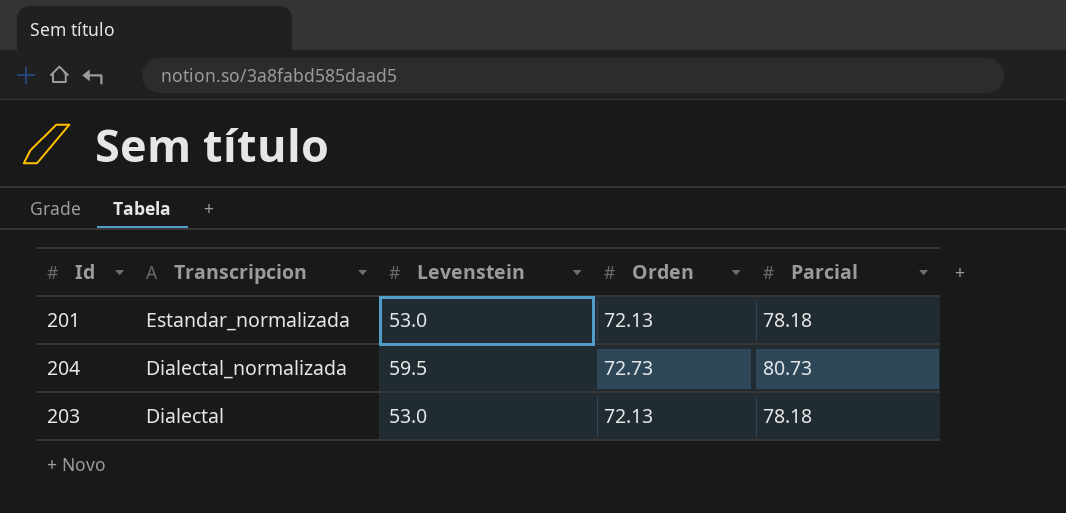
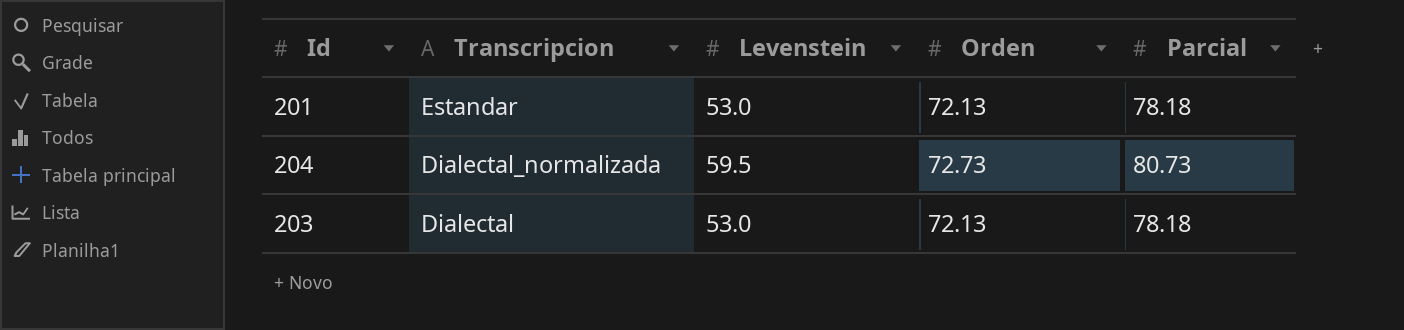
201 | Transcripcion: Estandar_normalizada -> Estandar

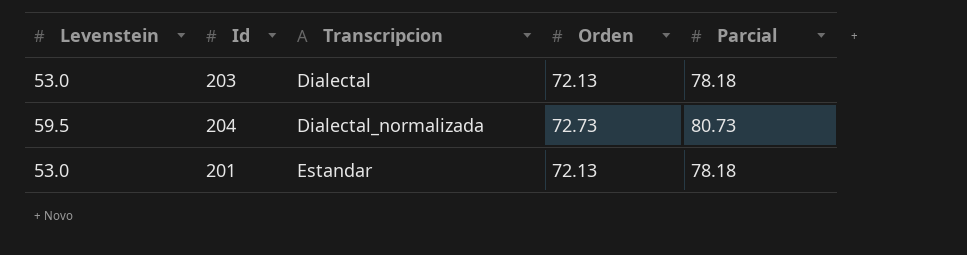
row order: Transcripcion descending -> Transcripcion ascending
column Levenstein | position: 3 -> 1

